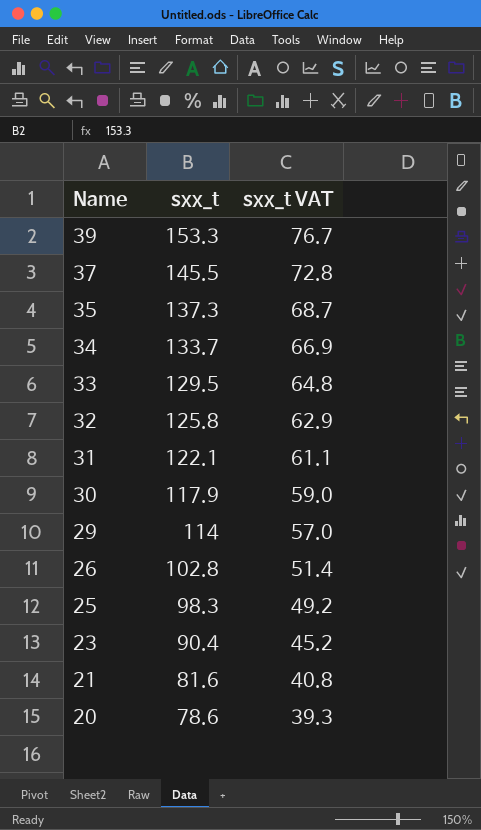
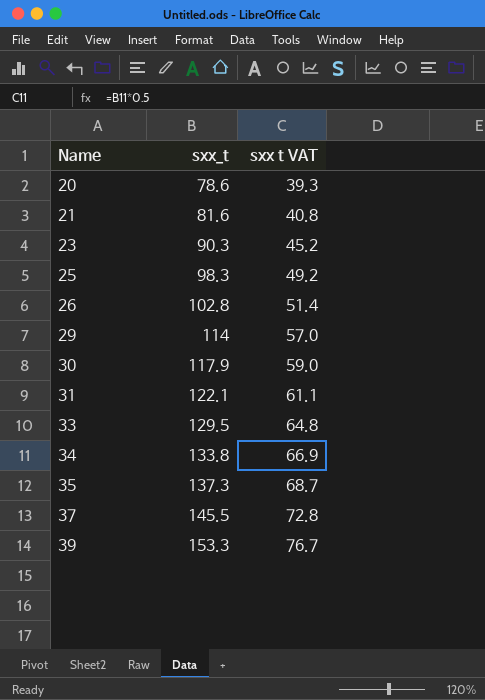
row order: Name descending -> Name ascending
column name: sxx_t VAT -> sxx t VAT
row 32: 125.8 | 62.9 -> none
23 | sxx_t: 90.4 -> 90.3
34 | sxx_t: 133.7 -> 133.8

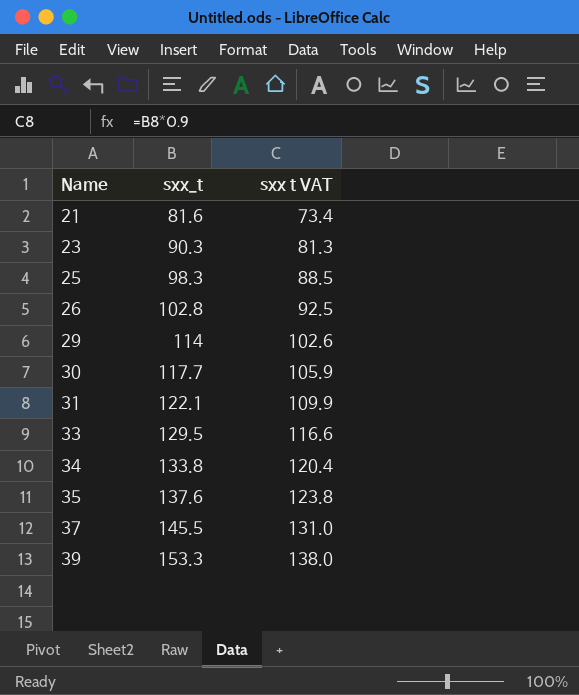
column sxx t VAT | formula: [sxx_t] * 0.5 -> [sxx_t] * 0.9
row 20: 78.6 | 39.3 -> none
30 | sxx_t: 117.9 -> 117.7
35 | sxx_t: 137.3 -> 137.6

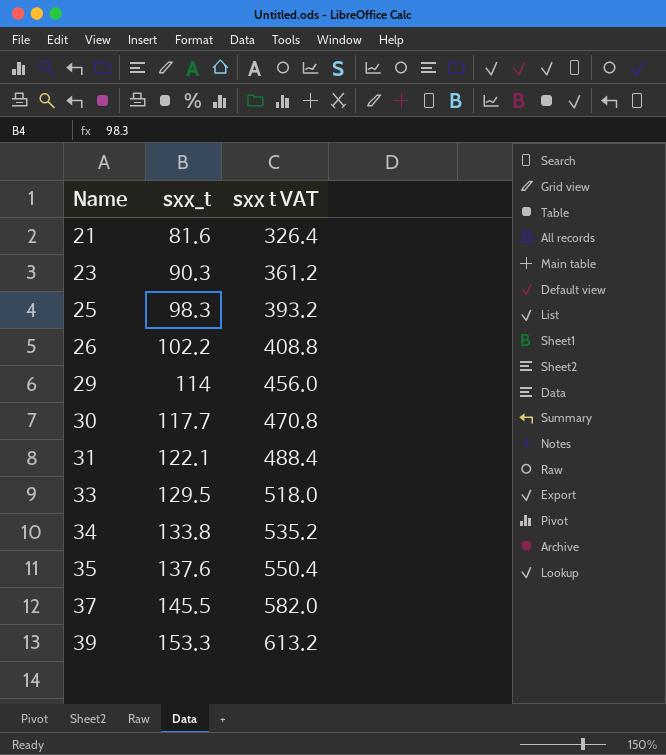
column sxx t VAT | formula: [sxx_t] * 0.9 -> [sxx_t] * 4
26 | sxx_t: 102.8 -> 102.2

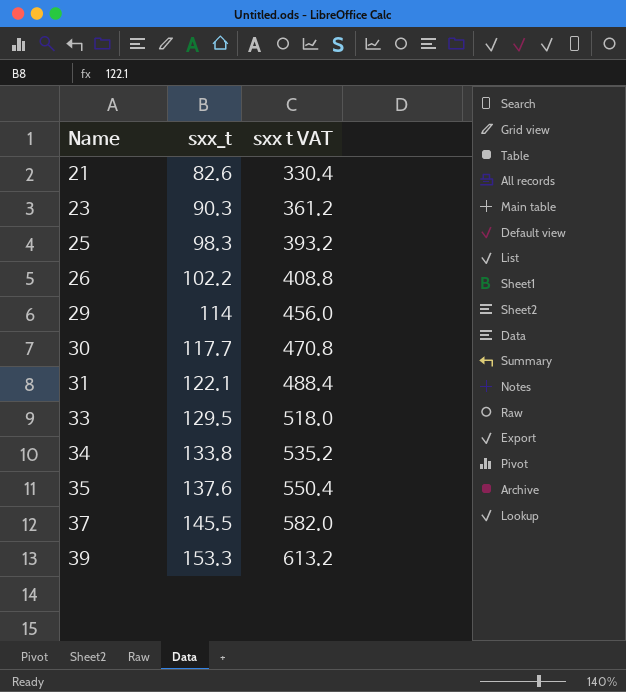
21 | sxx_t: 81.6 -> 82.6
21 | sxx t VAT: 326.4 -> 330.4

